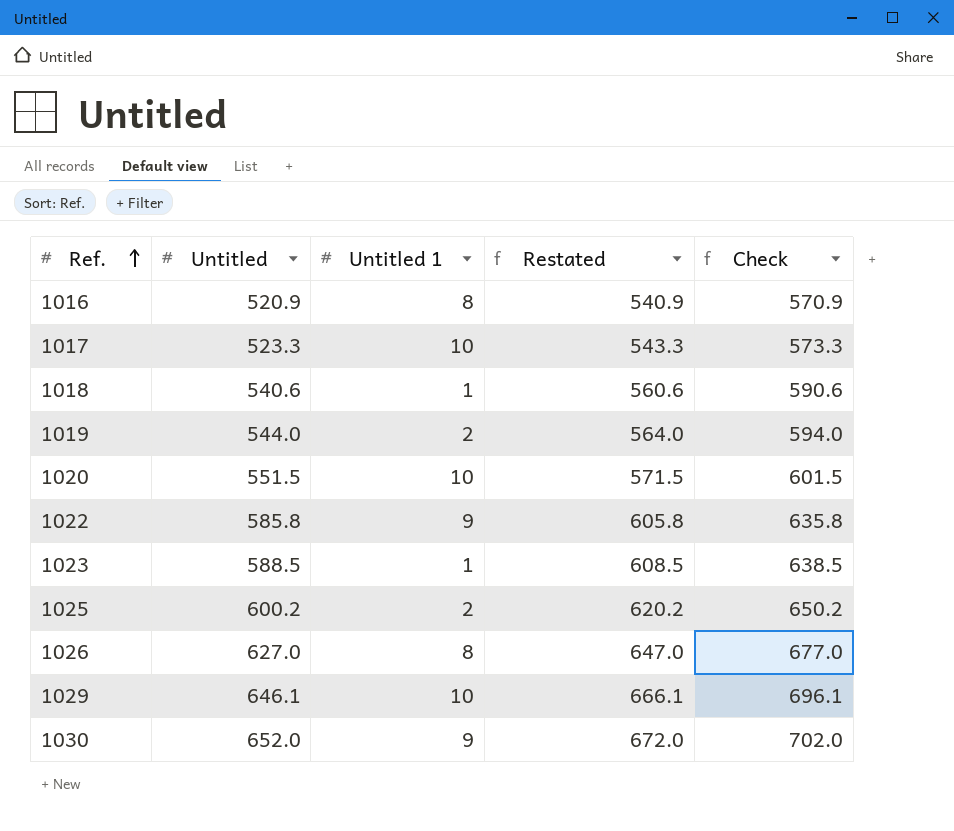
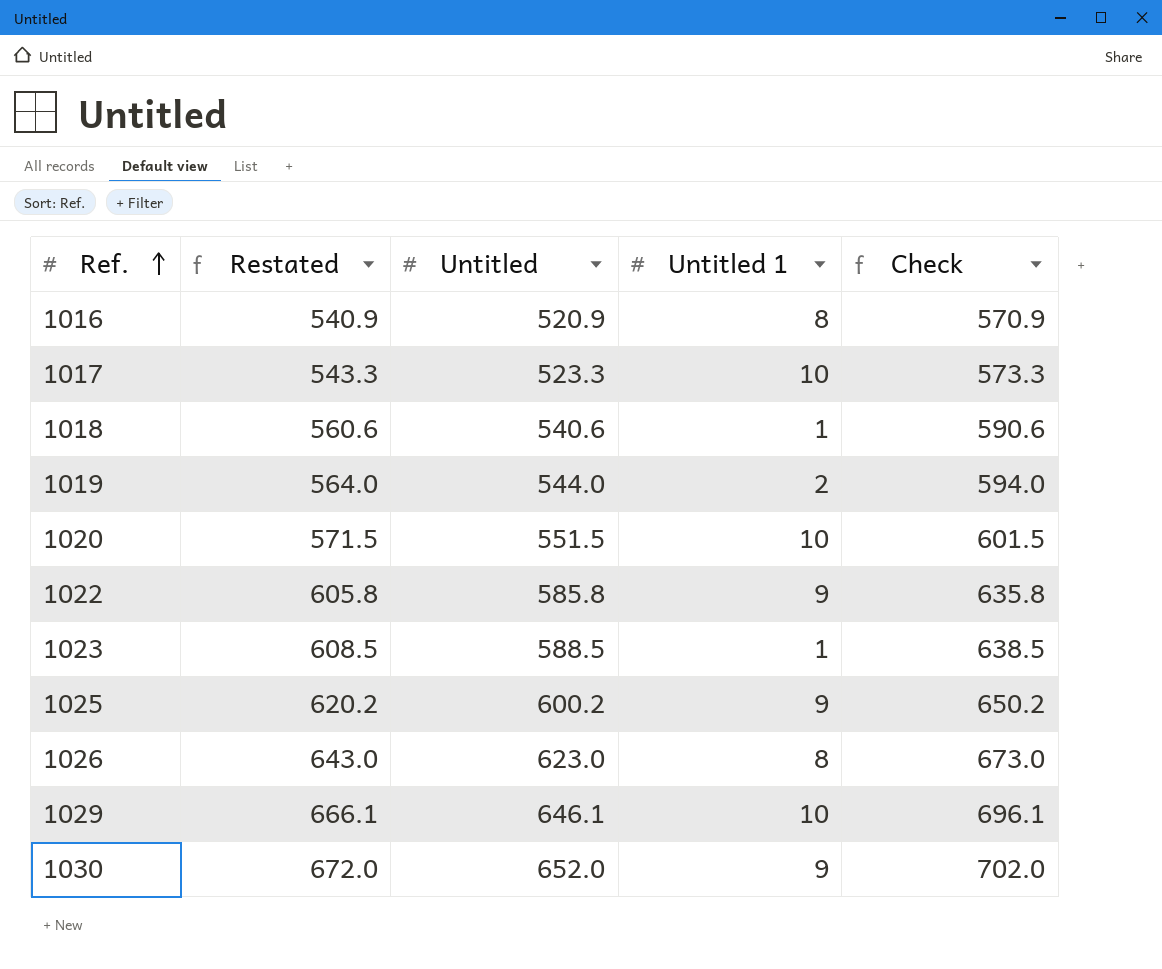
column Restated | position: 4 -> 2
1025 | Untitled 1: 2 -> 9
1026 | Restated: 647.0 -> 643.0
1026 | Untitled: 627.0 -> 623.0
1026 | Check: 677.0 -> 673.0

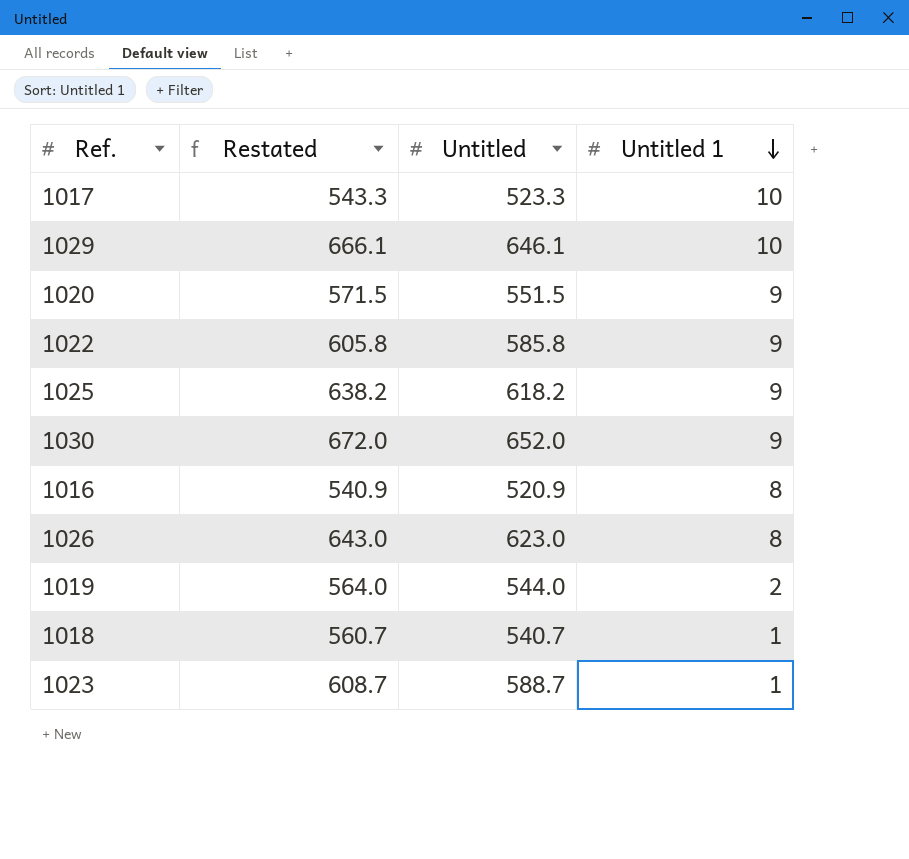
row order: Ref. ascending -> Untitled 1 descending
column Check | formula: [Untitled] + 50 -> none
1020 | Untitled 1: 10 -> 9
1025 | Restated: 620.2 -> 638.2
1025 | Untitled: 600.2 -> 618.2
1018 | Restated: 560.6 -> 560.7
1018 | Untitled: 540.6 -> 540.7
1023 | Restated: 608.5 -> 608.7
1023 | Untitled: 588.5 -> 588.7

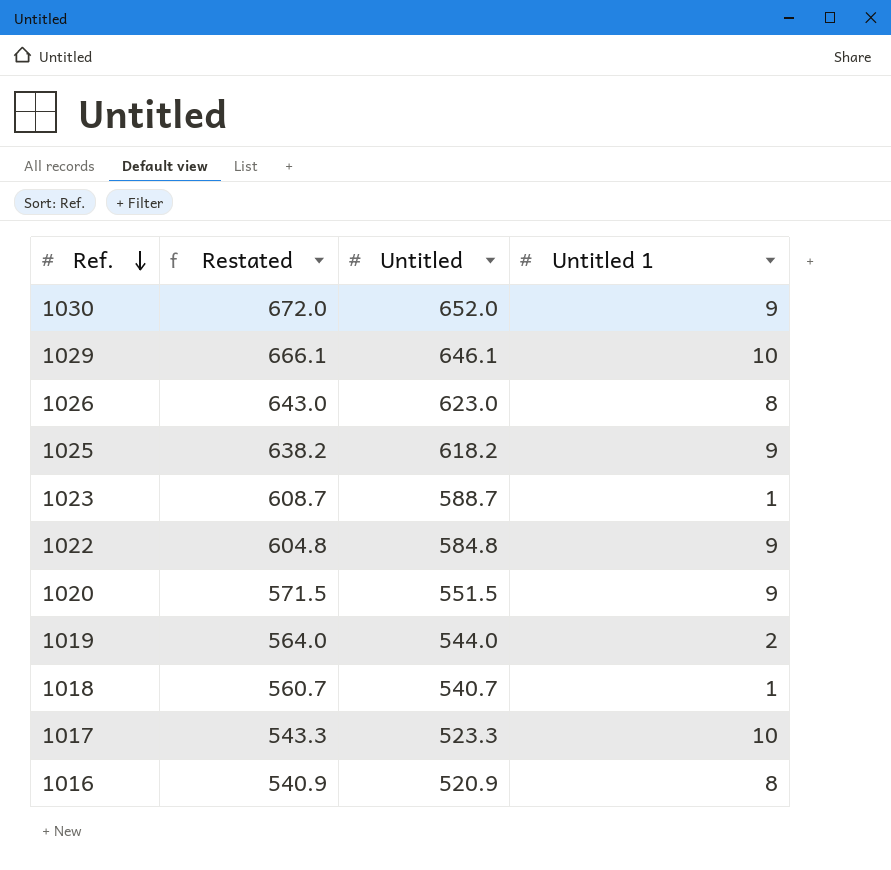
row order: Untitled 1 descending -> Ref. descending
1022 | Restated: 605.8 -> 604.8
1022 | Untitled: 585.8 -> 584.8

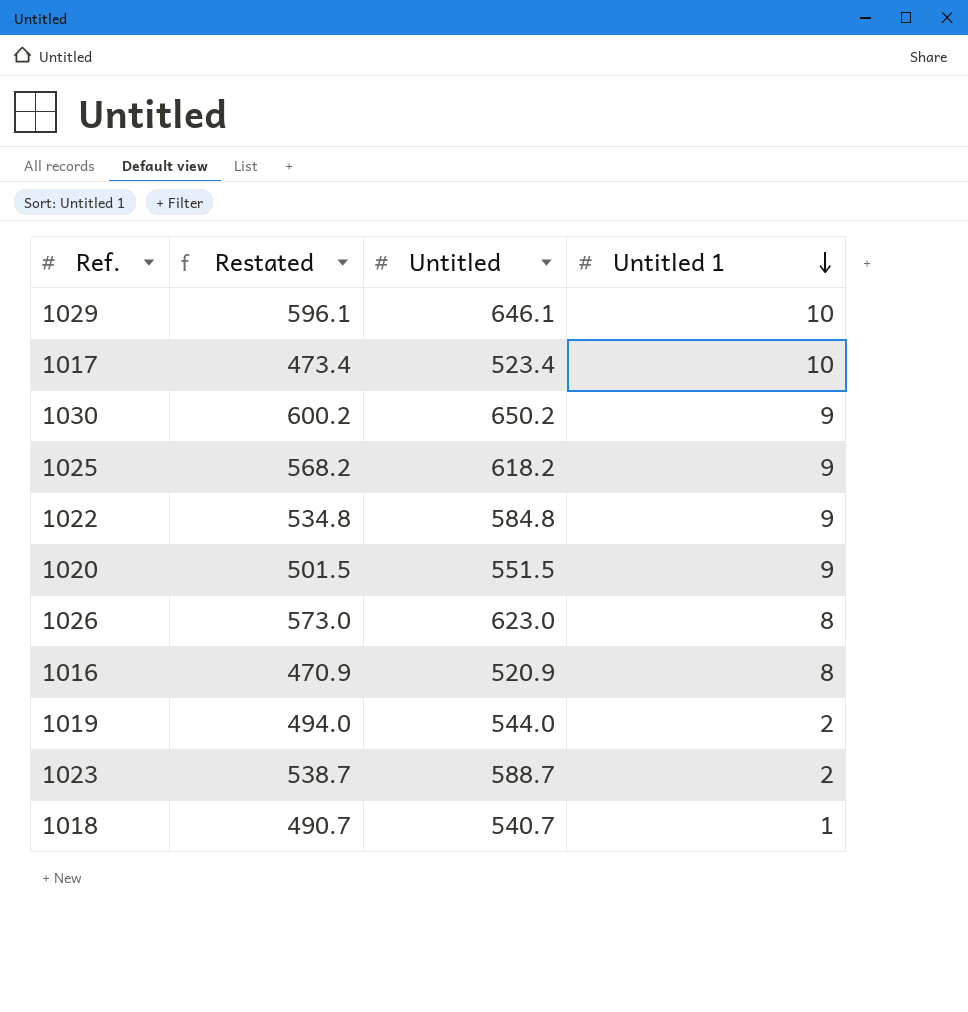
row order: Ref. descending -> Untitled 1 descending
column Restated | formula: [Untitled] + 20 -> [Untitled] - 50
1017 | Untitled: 523.3 -> 523.4
1030 | Untitled: 652.0 -> 650.2
1023 | Untitled 1: 1 -> 2

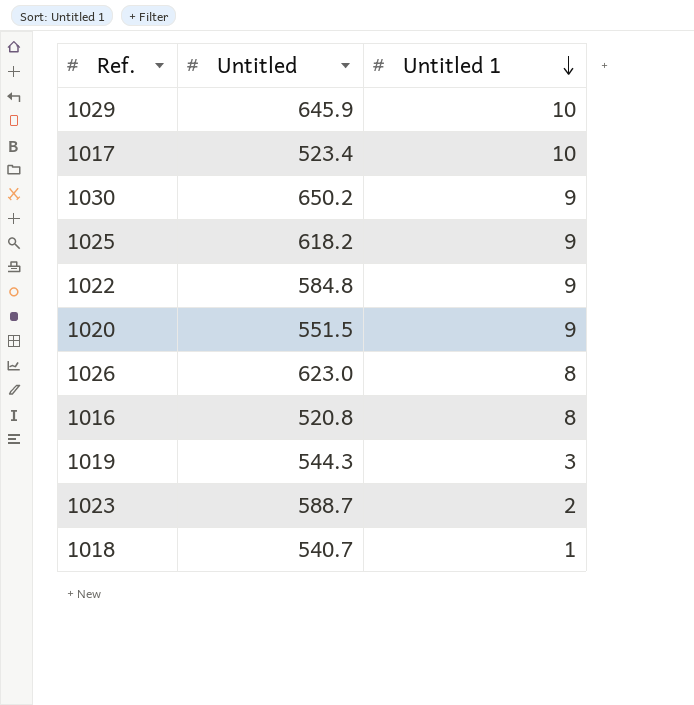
column Restated | formula: [Untitled] - 50 -> none
1029 | Untitled: 646.1 -> 645.9
1016 | Untitled: 520.9 -> 520.8
1019 | Untitled: 544.0 -> 544.3
1019 | Untitled 1: 2 -> 3

